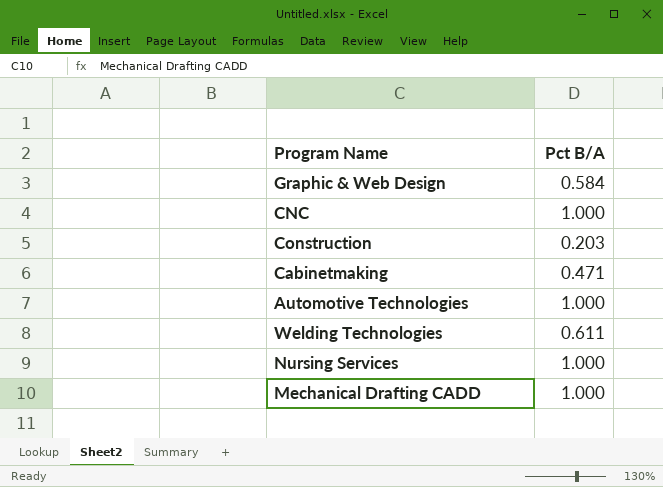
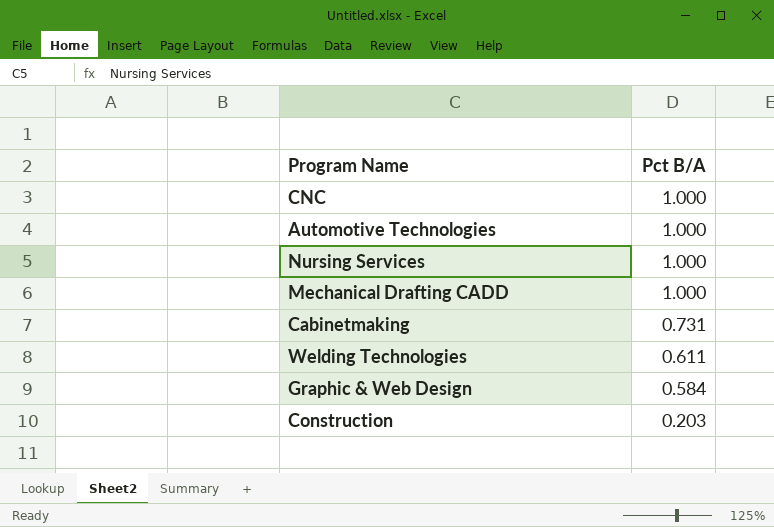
row order: none -> Pct B/A descending
Cabinetmaking | Pct B/A: 0.471 -> 0.731

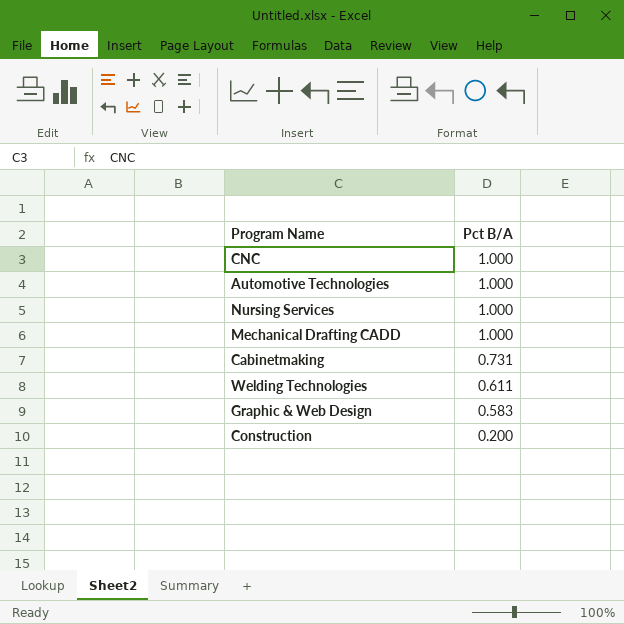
Graphic & Web Design | Pct B/A: 0.584 -> 0.583
Construction | Pct B/A: 0.203 -> 0.200

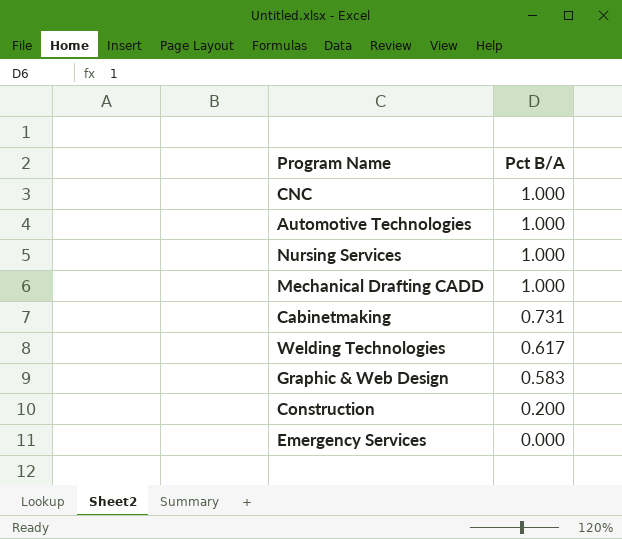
Welding Technologies | Pct B/A: 0.611 -> 0.617
row Emergency Services: none -> 0.000

